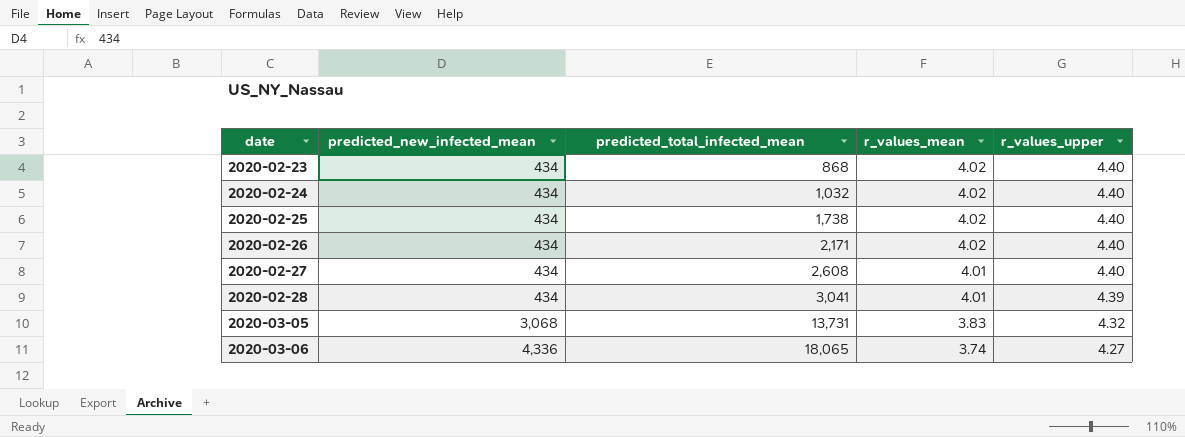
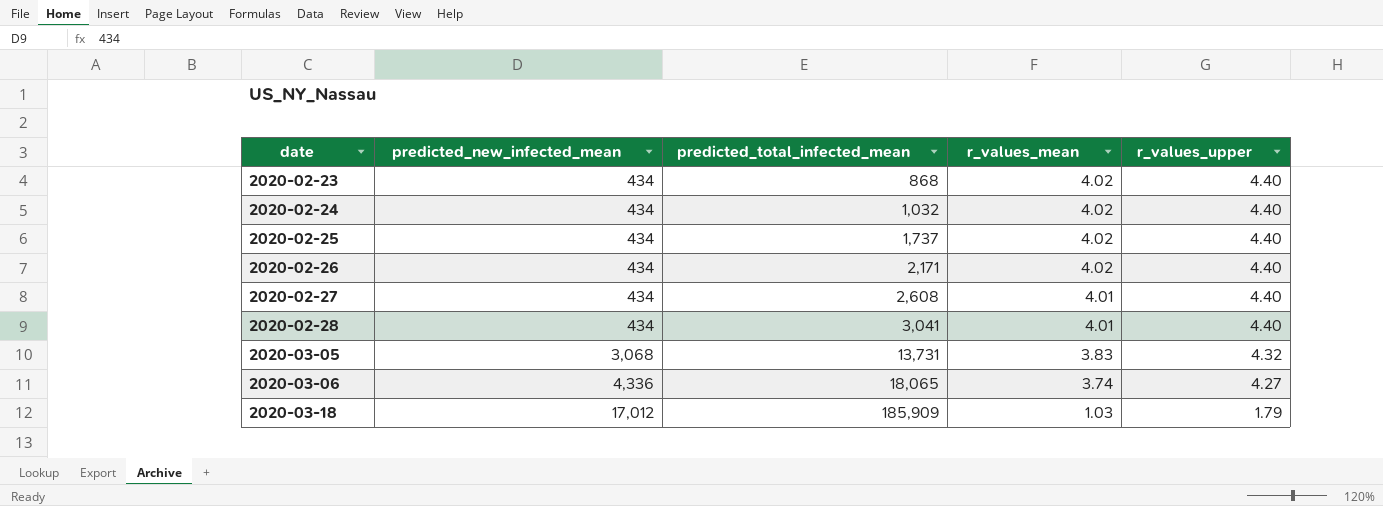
2020-02-25 | predicted_total_infected_mean: 1,738 -> 1,737
2020-02-28 | r_values_upper: 4.39 -> 4.40
row 2020-03-18: none -> 17,012 | 185,909 | 1.03 | 1.79

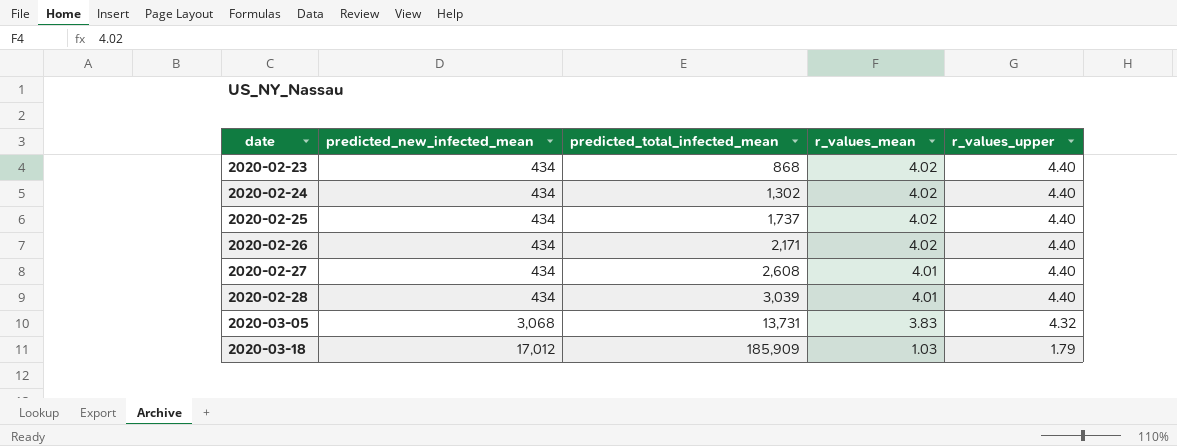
row 2020-03-06: 4,336 | 18,065 | 3.74 | 4.27 -> none
2020-02-24 | predicted_total_infected_mean: 1,032 -> 1,302
2020-02-28 | predicted_total_infected_mean: 3,041 -> 3,039

